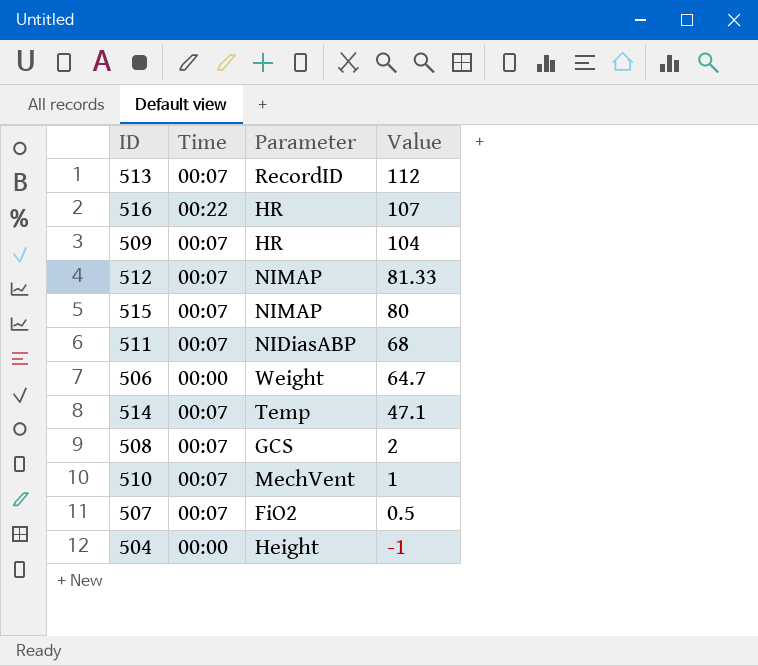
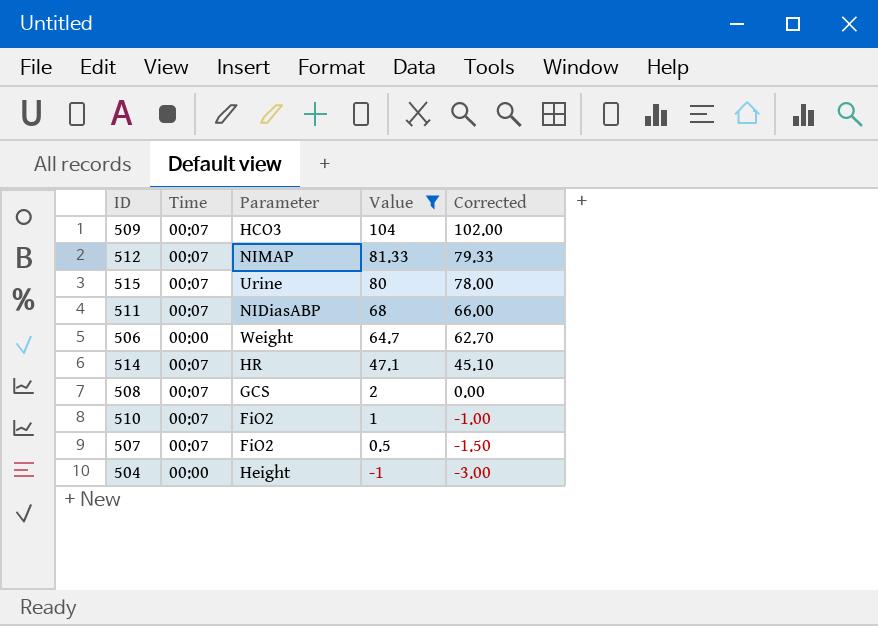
filter: none -> Value <= 104
column Corrected | formula: none -> [Value] - 2
509 | Parameter: HR -> HCO3
515 | Parameter: NIMAP -> Urine
514 | Parameter: Temp -> HR
510 | Parameter: MechVent -> FiO2

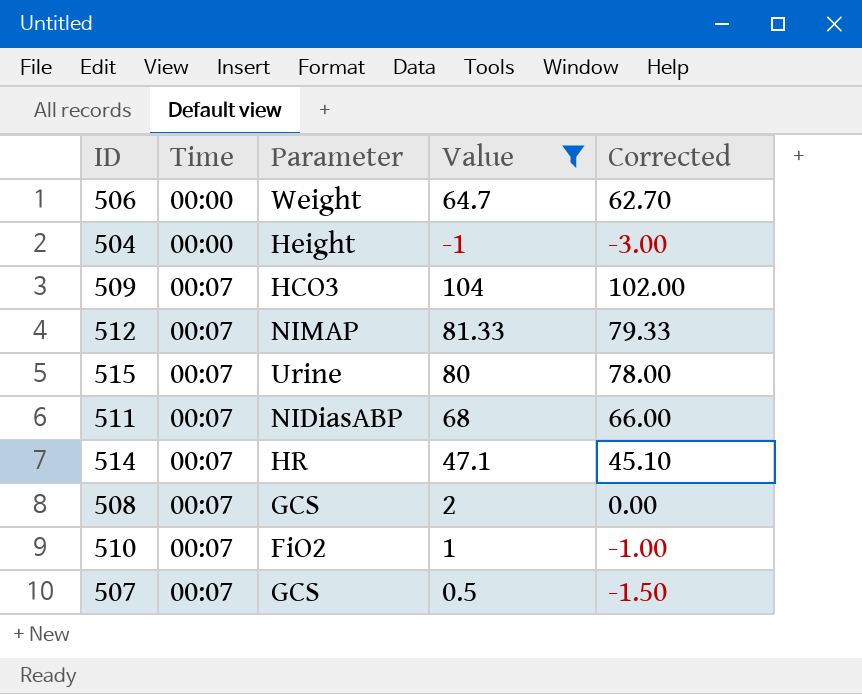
row order: Value descending -> Time ascending
507 | Parameter: FiO2 -> GCS

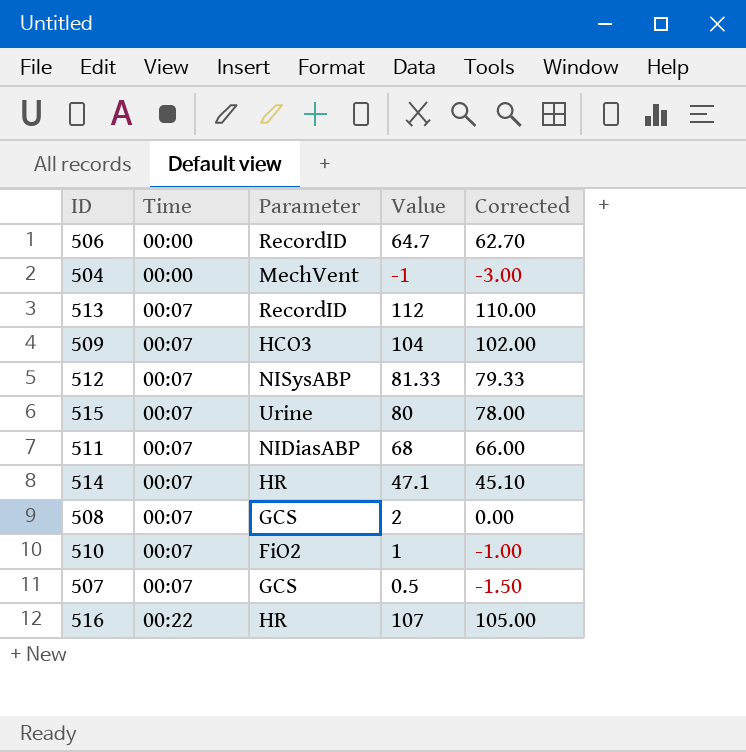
filter: Value <= 104 -> none
506 | Parameter: Weight -> RecordID
504 | Parameter: Height -> MechVent
512 | Parameter: NIMAP -> NISysABP

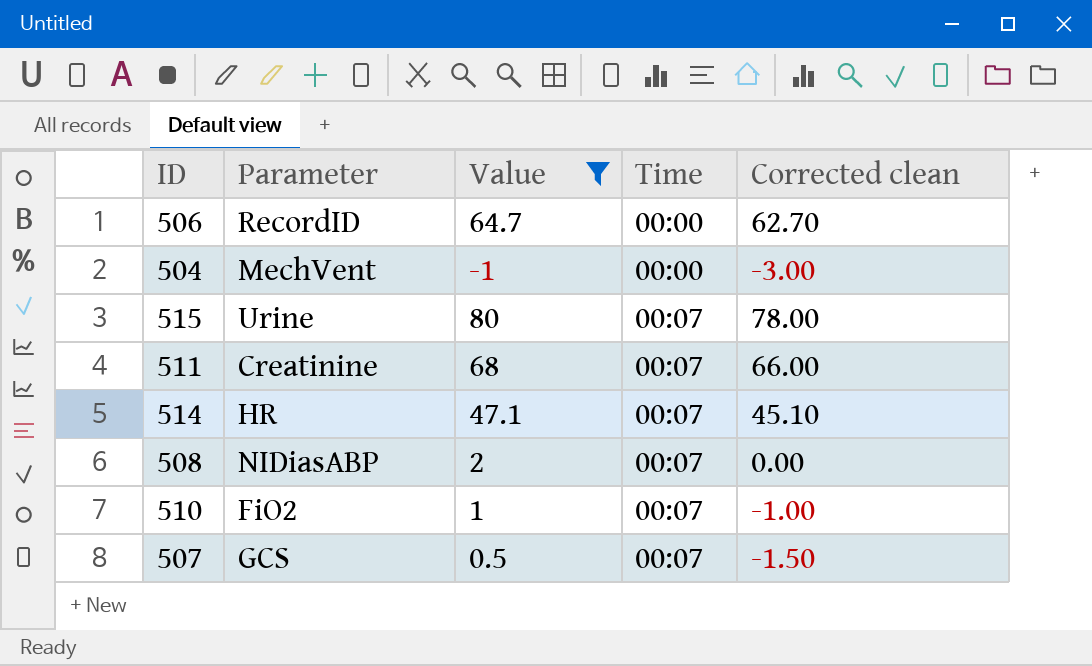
filter: none -> Value <= 80
column Time | position: 2 -> 4
column name: Corrected -> Corrected clean
511 | Parameter: NIDiasABP -> Creatinine
508 | Parameter: GCS -> NIDiasABP

